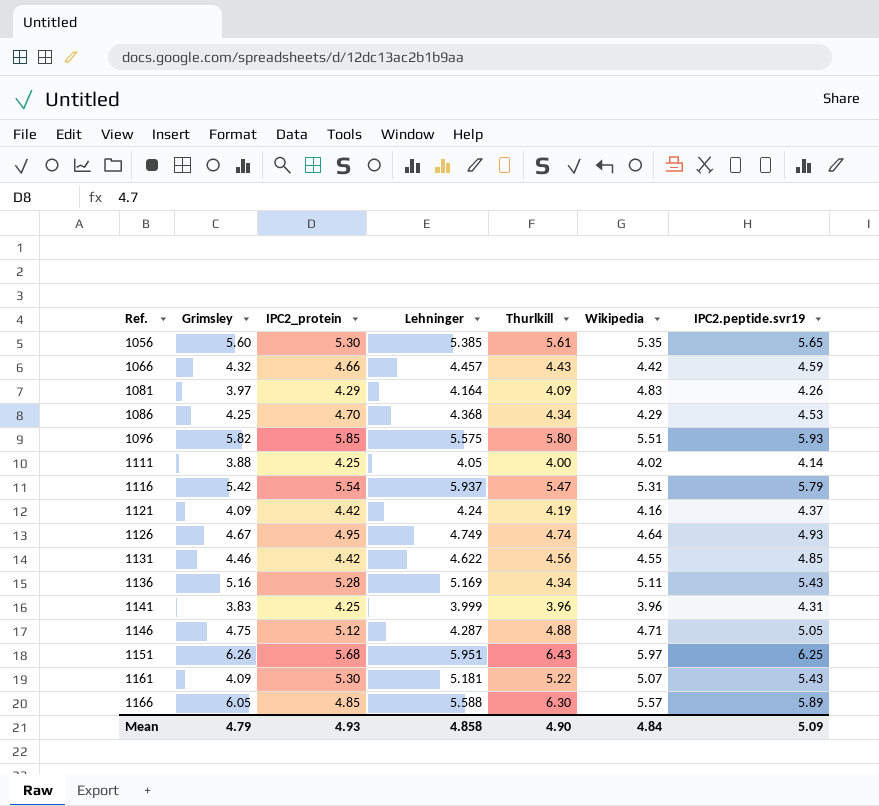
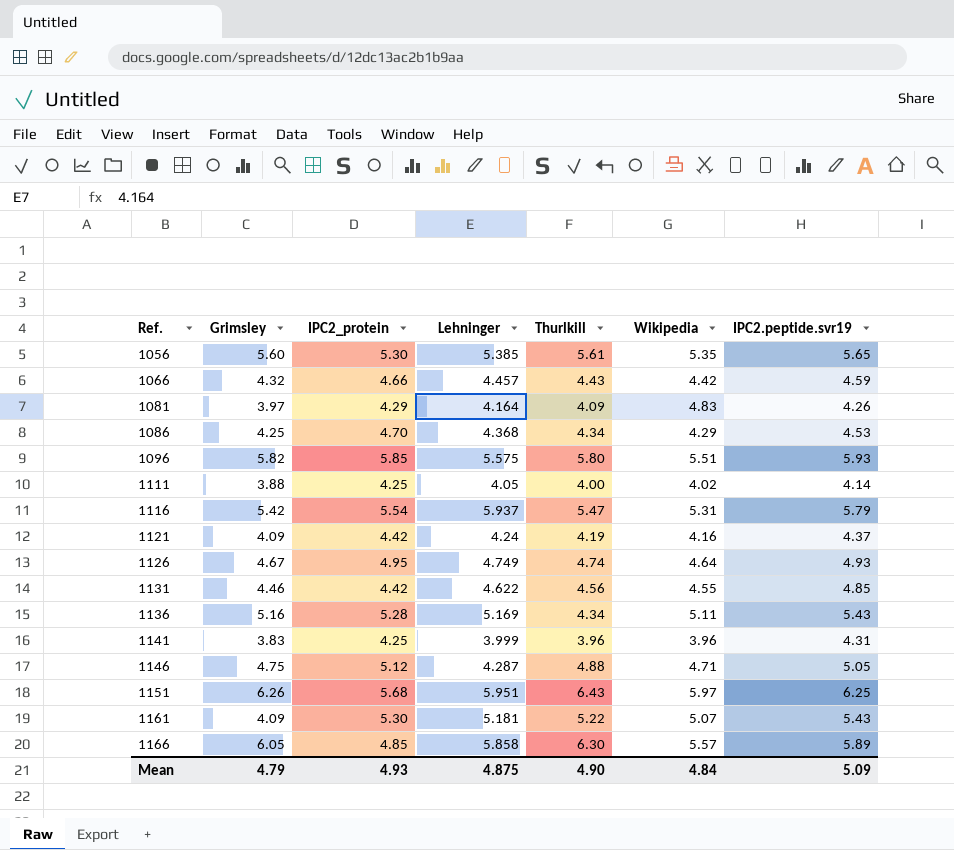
1166 | Lehninger: 5.588 -> 5.858
Mean | Lehninger: 4.858 -> 4.875

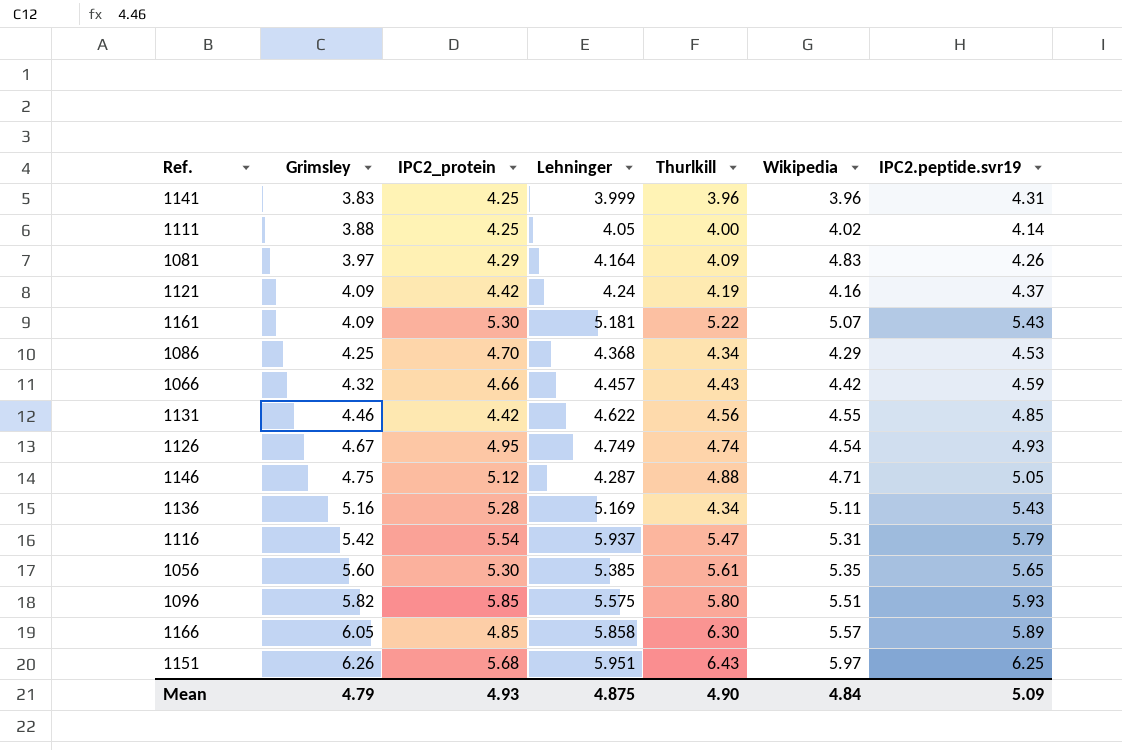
row order: Ref. ascending -> Grimsley ascending
1126 | Wikipedia: 4.64 -> 4.54

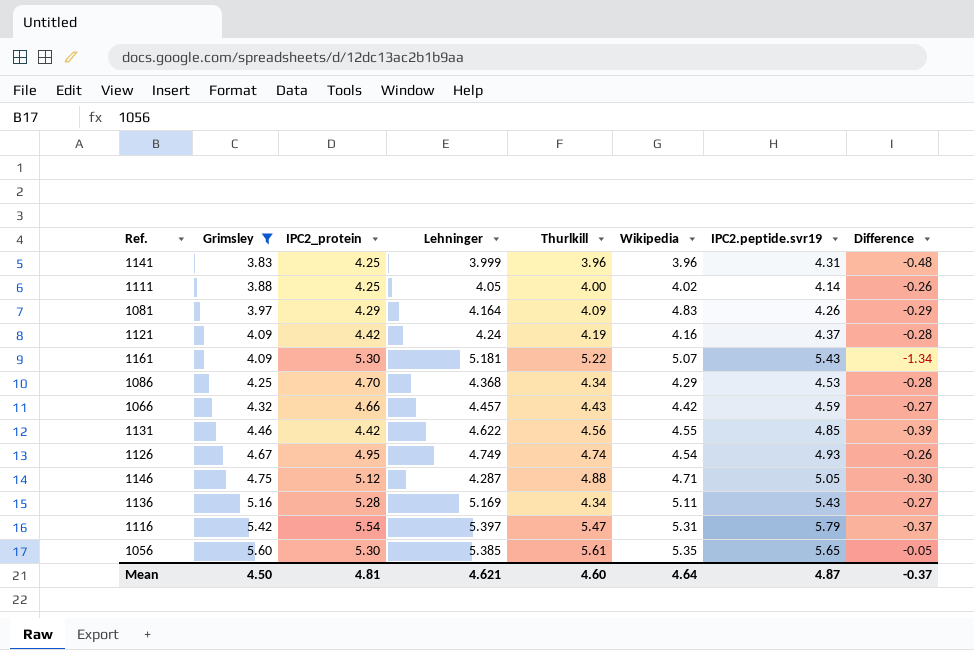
filter: none -> Grimsley <= 5.60
column Difference | formula: none -> [Grimsley] - [IPC2.peptide.svr19]
1116 | Lehninger: 5.937 -> 5.397
Mean | Grimsley: 4.79 -> 4.50
Mean | IPC2_protein: 4.93 -> 4.81
Mean | Lehninger: 4.875 -> 4.621
Mean | Thurlkill: 4.90 -> 4.60
Mean | Wikipedia: 4.84 -> 4.64
Mean | IPC2.peptide.svr19: 5.09 -> 4.87

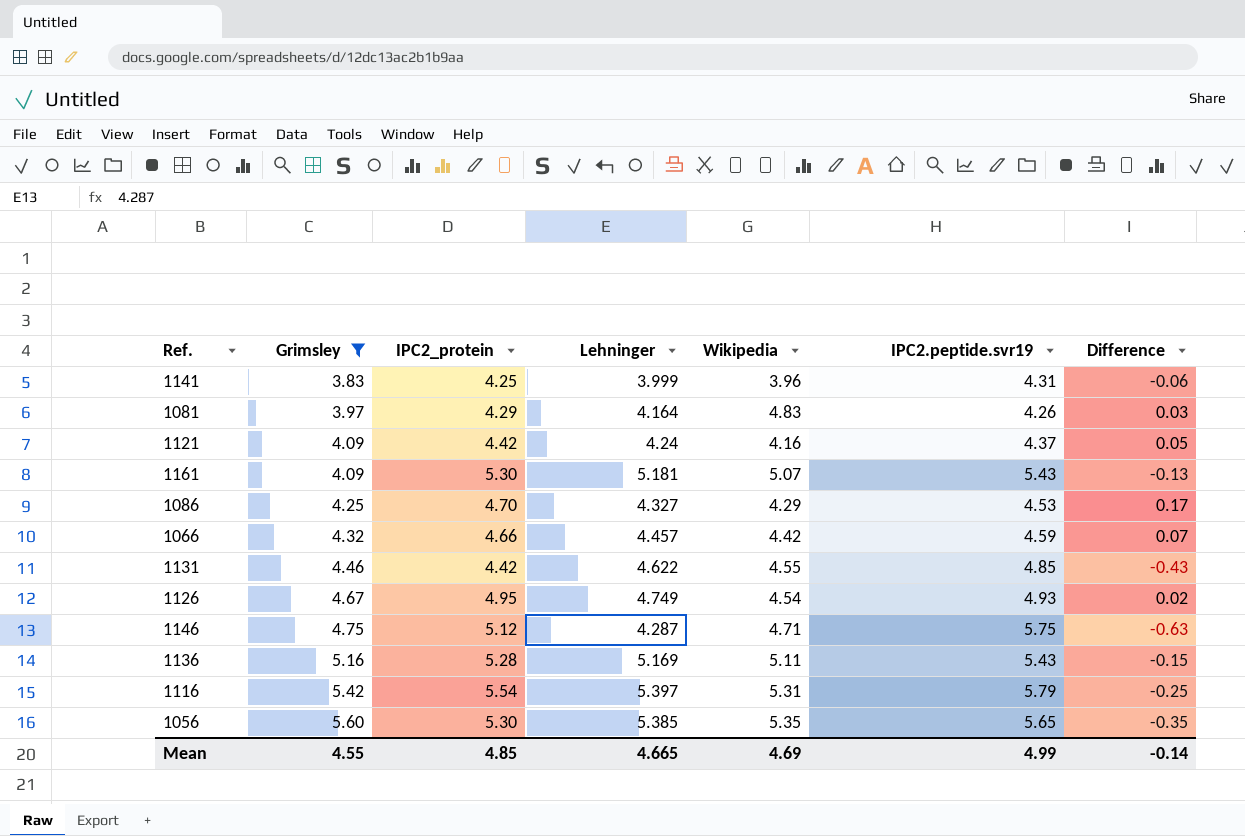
column Thurlkill | position: 5 -> none
column Difference | formula: [Grimsley] - [IPC2.peptide.svr19] -> [IPC2_protein] - [IPC2.peptide.svr19]
row 1111: 3.88 | 4.25 | 4.05 | 4.00 | 4.02 | 4.14 | -0.26 -> none
1086 | Lehninger: 4.368 -> 4.327
1146 | IPC2.peptide.svr19: 5.05 -> 5.75
Mean | Grimsley: 4.50 -> 4.55
Mean | IPC2_protein: 4.81 -> 4.85
Mean | Lehninger: 4.621 -> 4.665
Mean | Wikipedia: 4.64 -> 4.69
Mean | IPC2.peptide.svr19: 4.87 -> 4.99
Mean | Difference: -0.37 -> -0.14

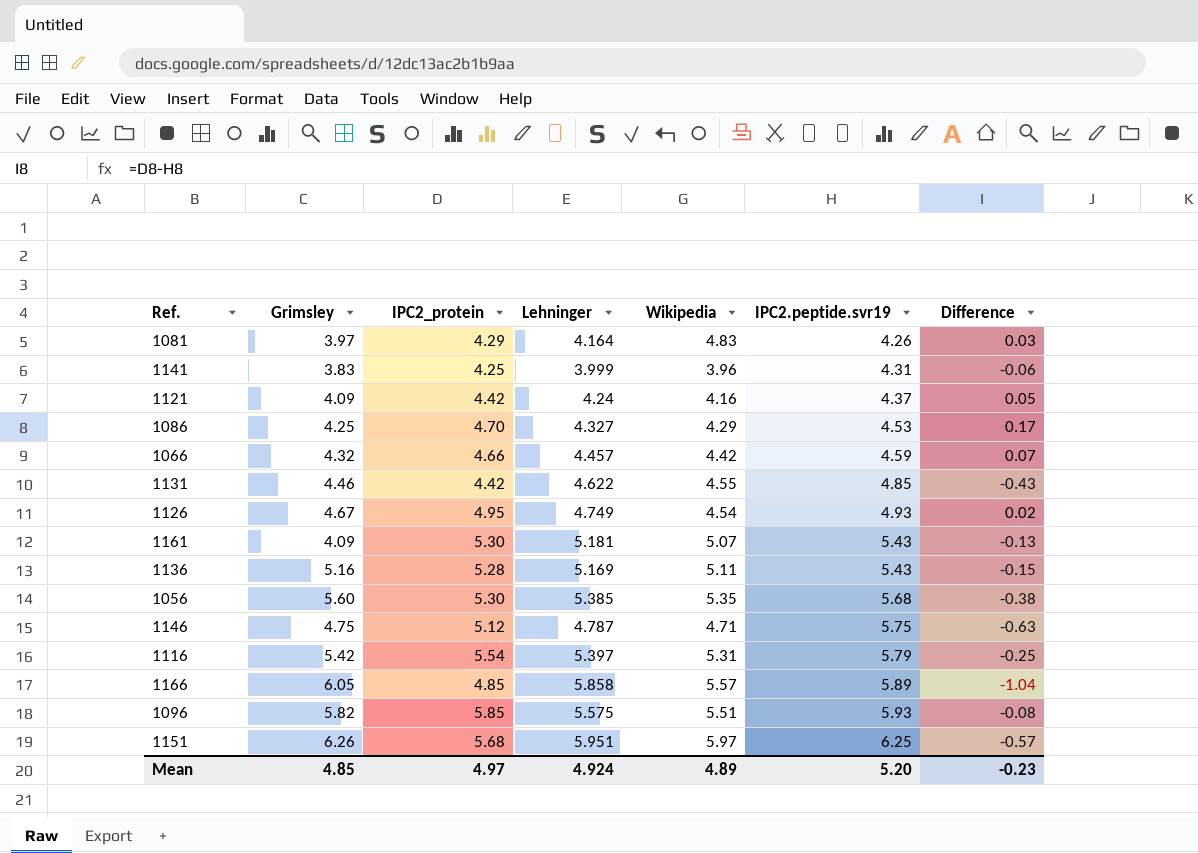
filter: Grimsley <= 5.60 -> none
row order: Grimsley ascending -> IPC2.peptide.svr19 ascending
1056 | IPC2.peptide.svr19: 5.65 -> 5.68
1056 | Difference: -0.35 -> -0.38
1146 | Lehninger: 4.287 -> 4.787
Mean | Grimsley: 4.55 -> 4.85
Mean | IPC2_protein: 4.85 -> 4.97
Mean | Lehninger: 4.665 -> 4.924
Mean | Wikipedia: 4.69 -> 4.89
Mean | IPC2.peptide.svr19: 4.99 -> 5.20
Mean | Difference: -0.14 -> -0.23

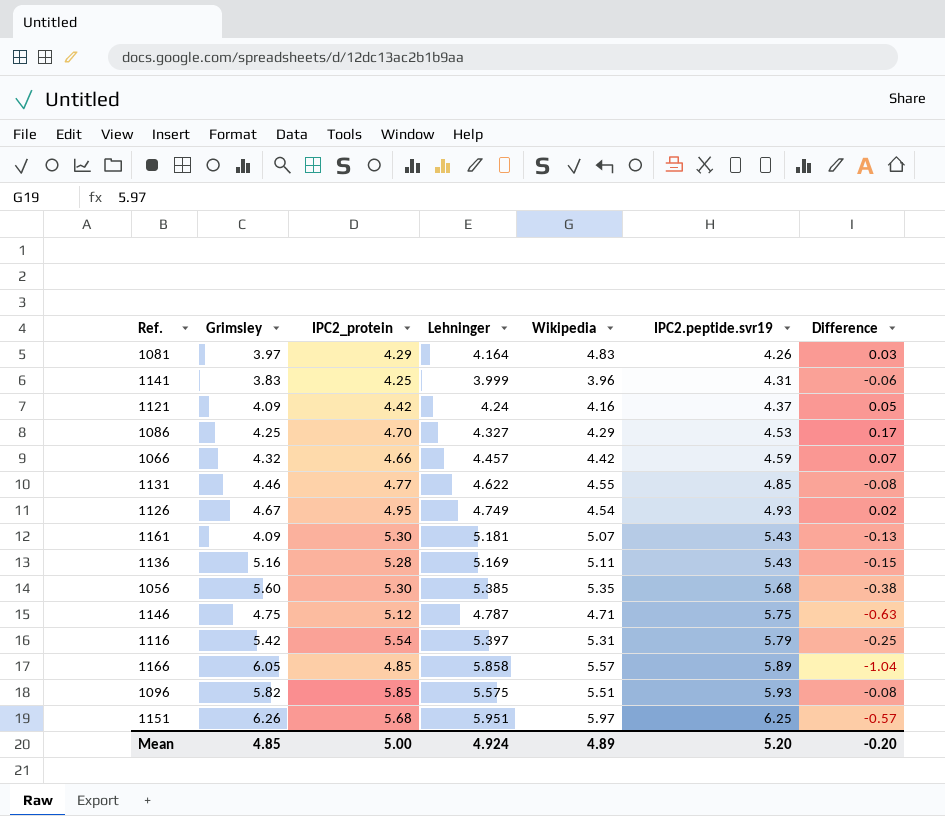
1131 | IPC2_protein: 4.42 -> 4.77
1131 | Difference: -0.43 -> -0.08
Mean | IPC2_protein: 4.97 -> 5.00
Mean | Difference: -0.23 -> -0.20

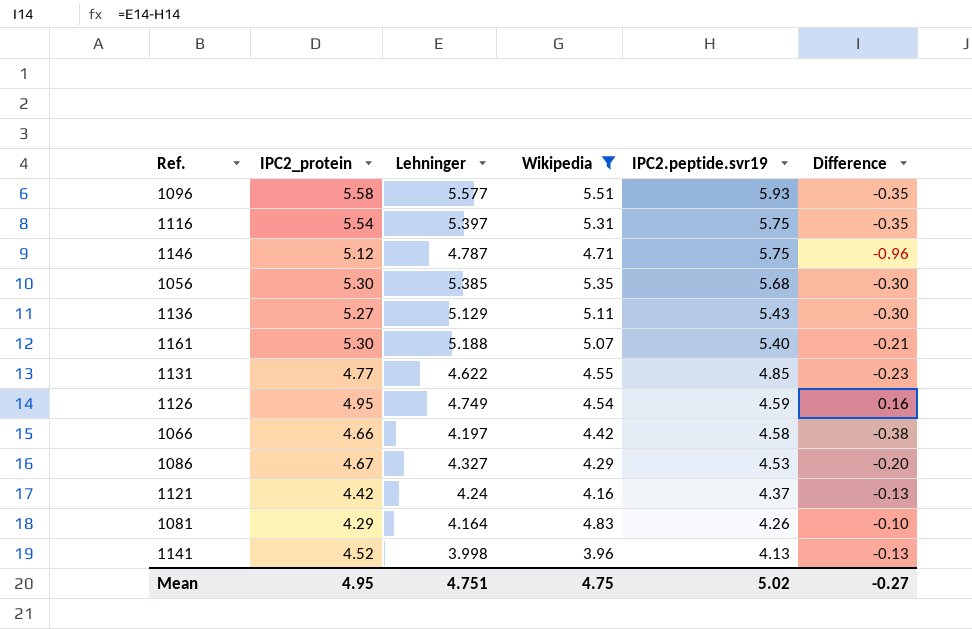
filter: none -> Wikipedia <= 5.51
row order: IPC2.peptide.svr19 ascending -> IPC2.peptide.svr19 descending
column Grimsley | position: 2 -> none
column Difference | formula: [IPC2_protein] - [IPC2.peptide.svr19] -> [Lehninger] - [IPC2.peptide.svr19]
1096 | IPC2_protein: 5.85 -> 5.58
1096 | Lehninger: 5.575 -> 5.577
1116 | IPC2.peptide.svr19: 5.79 -> 5.75
1136 | IPC2_protein: 5.28 -> 5.27
1136 | Lehninger: 5.169 -> 5.129
1161 | Lehninger: 5.181 -> 5.188
1161 | IPC2.peptide.svr19: 5.43 -> 5.40
1126 | IPC2.peptide.svr19: 4.93 -> 4.59
1066 | Lehninger: 4.457 -> 4.197
1066 | IPC2.peptide.svr19: 4.59 -> 4.58
1086 | IPC2_protein: 4.70 -> 4.67
1141 | IPC2_protein: 4.25 -> 4.52
1141 | Lehninger: 3.999 -> 3.998
1141 | IPC2.peptide.svr19: 4.31 -> 4.13
Mean | IPC2_protein: 5.00 -> 4.95
Mean | Lehninger: 4.924 -> 4.751
Mean | Wikipedia: 4.89 -> 4.75
Mean | IPC2.peptide.svr19: 5.20 -> 5.02
Mean | Difference: -0.20 -> -0.27

